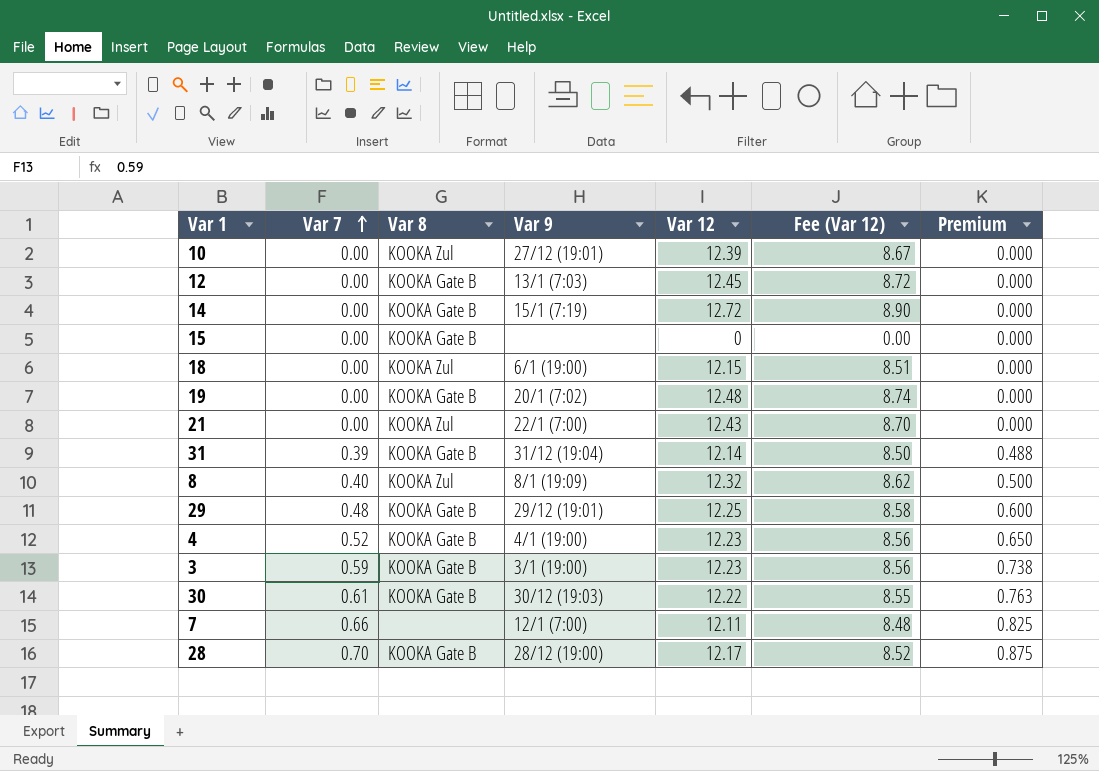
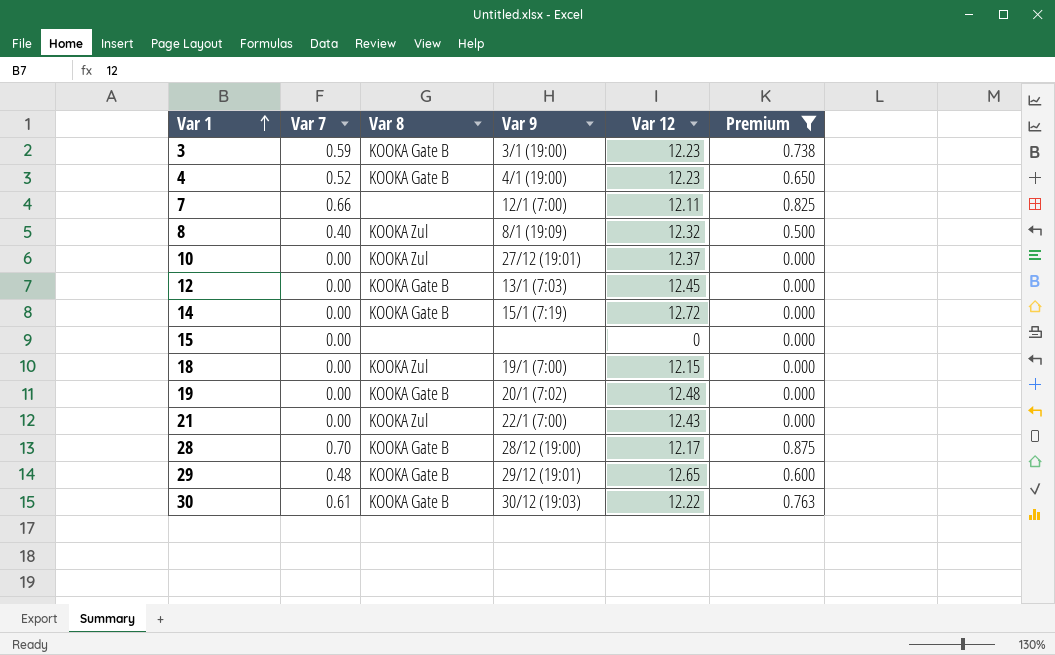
filter: none -> Premium != 0.488
row order: Var 7 ascending -> Var 1 ascending
column Fee (Var 12) | formula: [Var 12] * 0.7 -> none
10 | Var 12: 12.39 -> 12.37
15 | Var 8: KOOKA Gate B -> none
18 | Var 9: 6/1 (19:00) -> 19/1 (7:00)
29 | Var 12: 12.25 -> 12.65

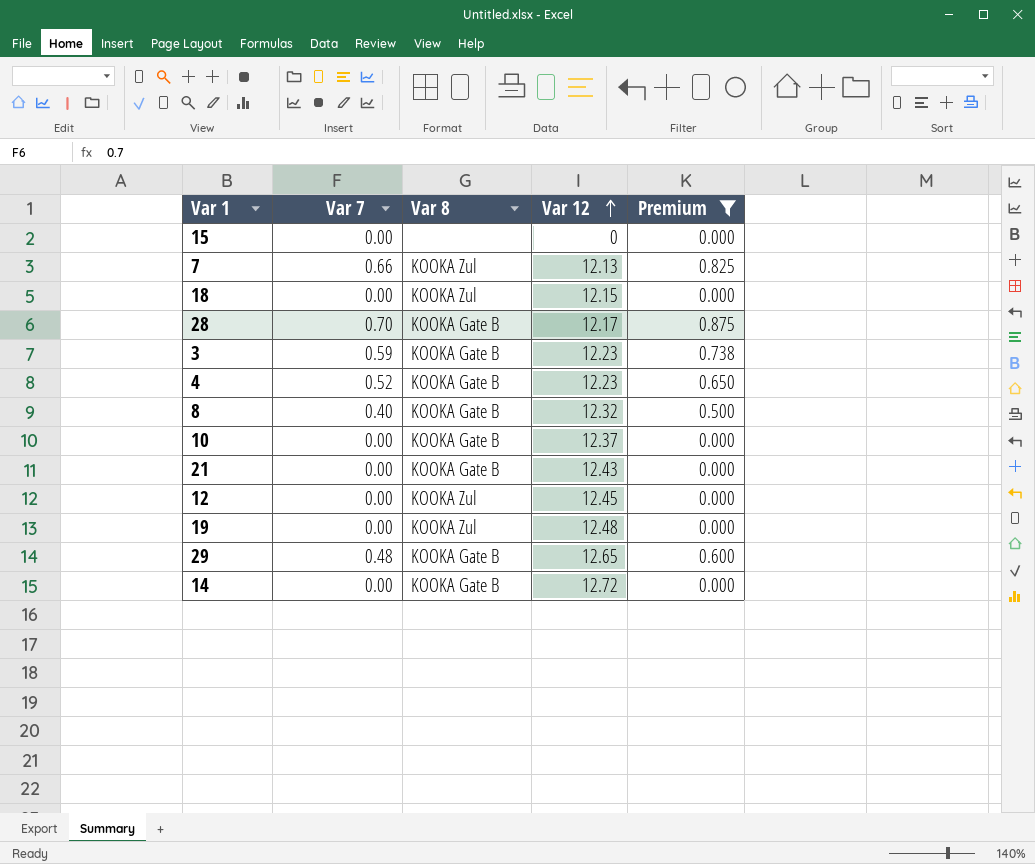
row order: Var 1 ascending -> Var 12 ascending
column Var 9 | position: 4 -> none
row 30: 0.61 | KOOKA Gate B | 30/12 (19:03) | 12.22 | 0.763 -> none
7 | Var 8: none -> KOOKA Zul
7 | Var 12: 12.11 -> 12.13
8 | Var 8: KOOKA Zul -> KOOKA Gate B
10 | Var 8: KOOKA Zul -> KOOKA Gate B
21 | Var 8: KOOKA Zul -> KOOKA Gate B
12 | Var 8: KOOKA Gate B -> KOOKA Zul
19 | Var 8: KOOKA Gate B -> KOOKA Zul

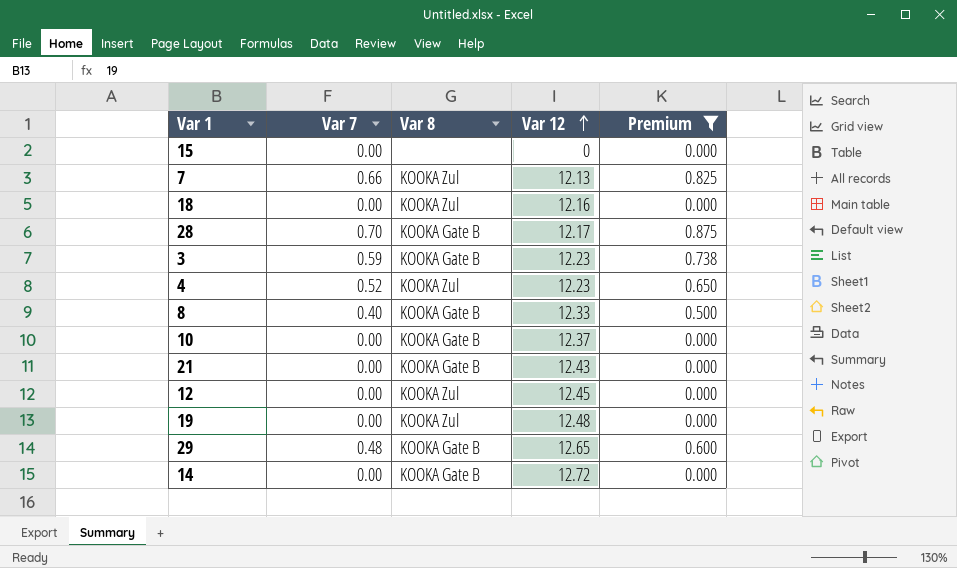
18 | Var 12: 12.15 -> 12.16
4 | Var 8: KOOKA Gate B -> KOOKA Zul
8 | Var 12: 12.32 -> 12.33

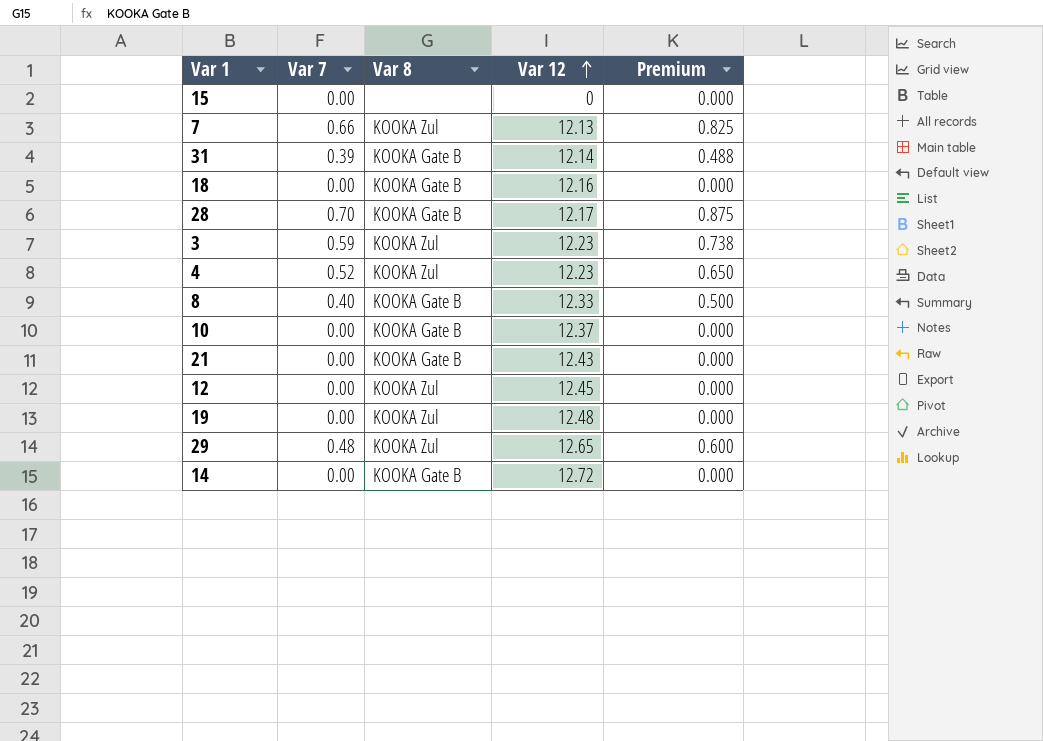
filter: Premium != 0.488 -> none
18 | Var 8: KOOKA Zul -> KOOKA Gate B
3 | Var 8: KOOKA Gate B -> KOOKA Zul
29 | Var 8: KOOKA Gate B -> KOOKA Zul

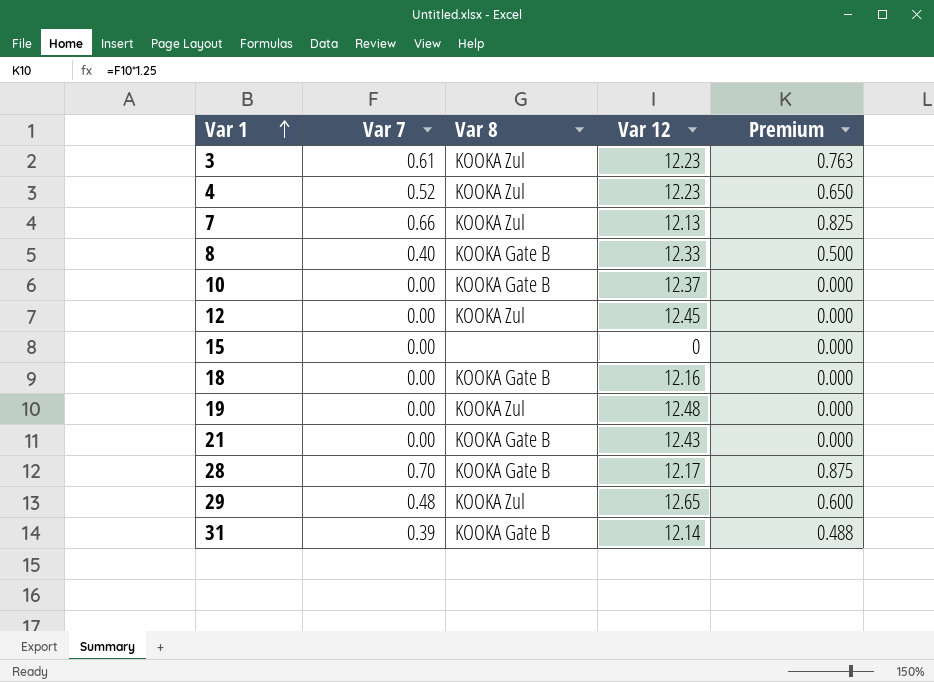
row order: Var 12 ascending -> Var 1 ascending
row 14: 0.00 | KOOKA Gate B | 12.72 | 0.000 -> none
3 | Var 7: 0.59 -> 0.61
3 | Premium: 0.738 -> 0.763

